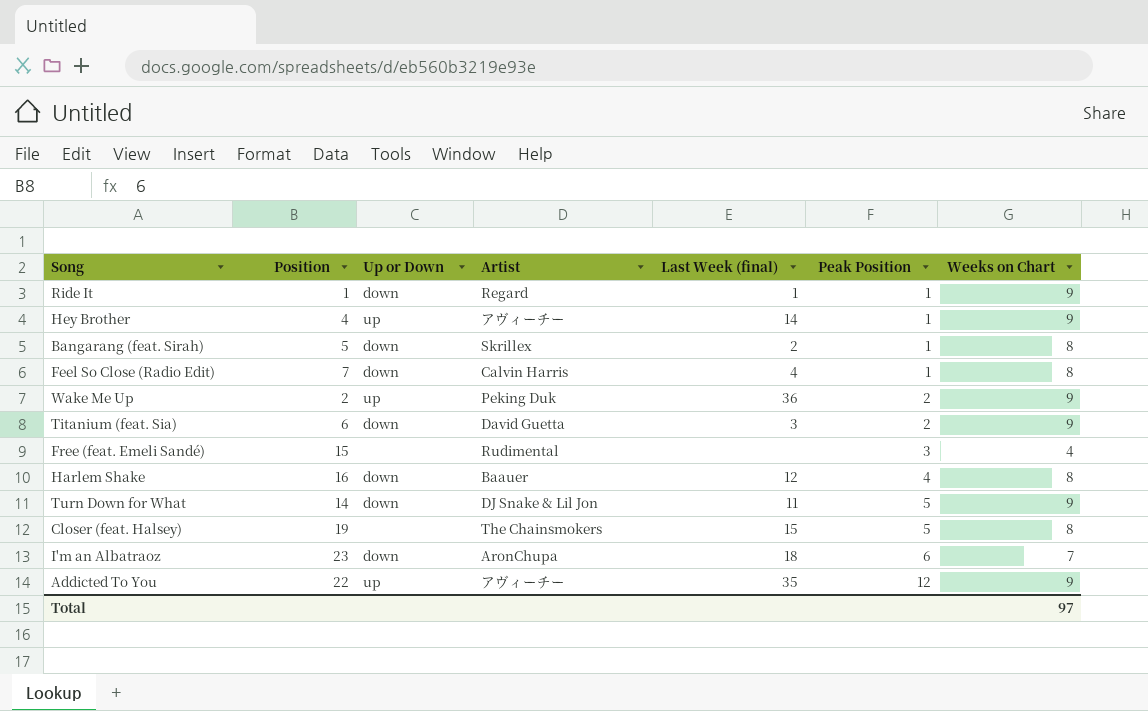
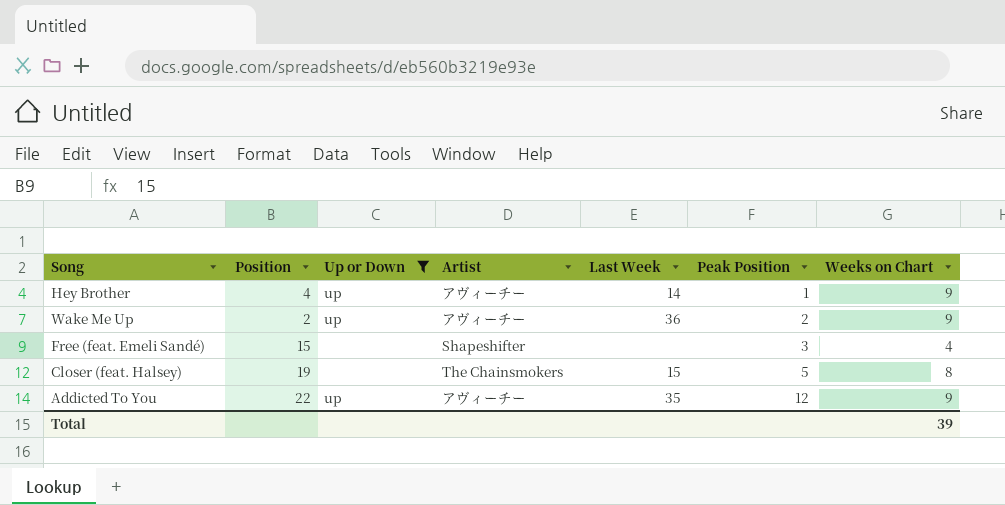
filter: none -> Up or Down != down
column name: Last Week (final) -> Last Week
Wake Me Up | Artist: Peking Duk -> アヴィーチー
Free (feat. Emeli Sandé) | Artist: Rudimental -> Shapeshifter
Total | Weeks on Chart: 97 -> 39

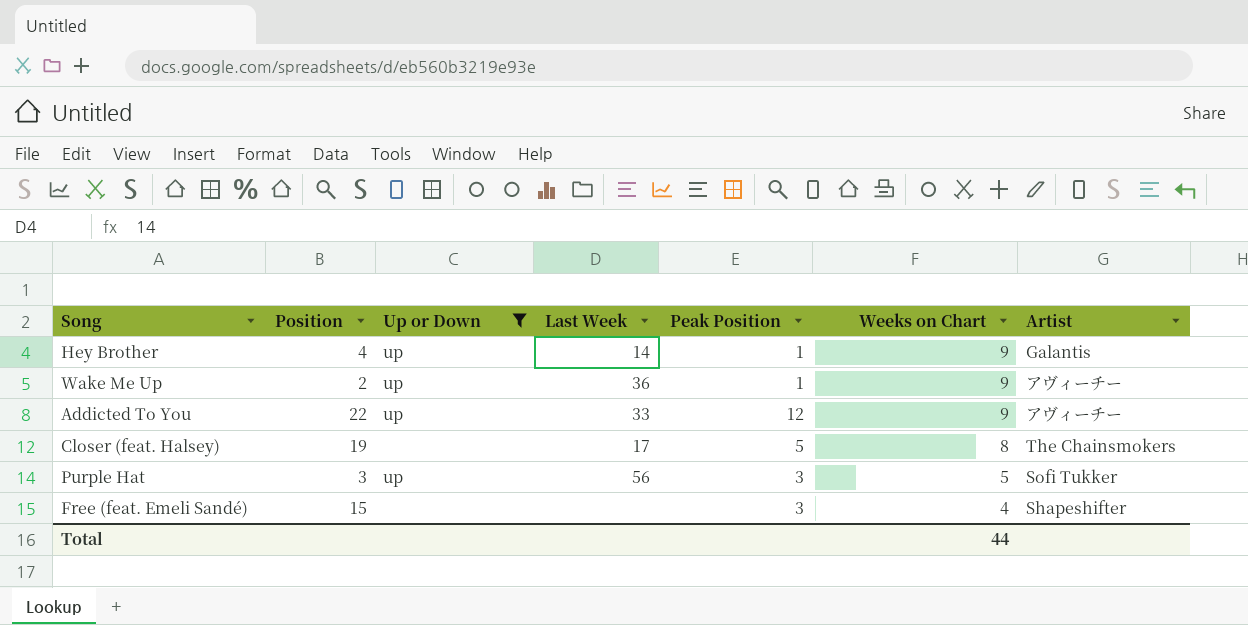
row order: Peak Position ascending -> Weeks on Chart descending
column Artist | position: 4 -> 7
Hey Brother | Artist: アヴィーチー -> Galantis
Wake Me Up | Peak Position: 2 -> 1
Addicted To You | Last Week: 35 -> 33
Closer (feat. Halsey) | Last Week: 15 -> 17
row Purple Hat: none -> 3 | up | 56 | 3 | 5 | Sofi Tukker
Total | Weeks on Chart: 39 -> 44

